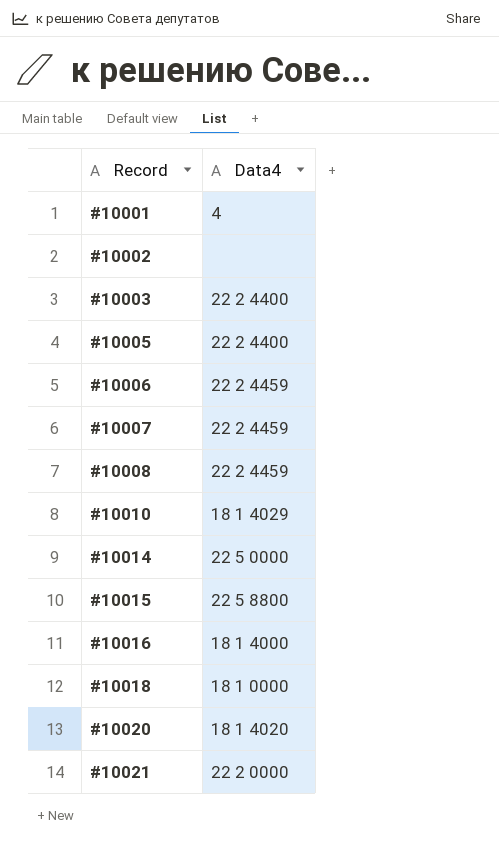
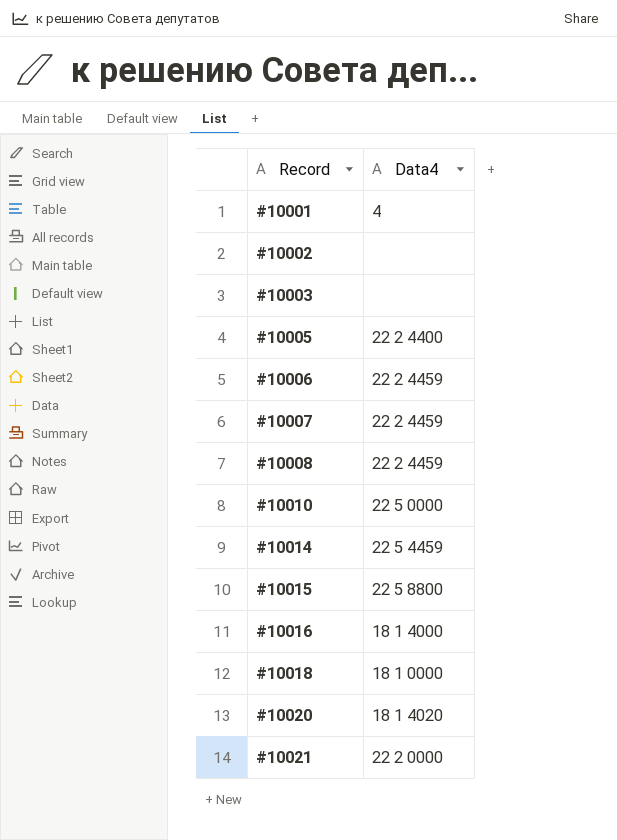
#10003 | Data4: 22 2 4400 -> none
#10010 | Data4: 18 1 4029 -> 22 5 0000
#10014 | Data4: 22 5 0000 -> 22 5 4459

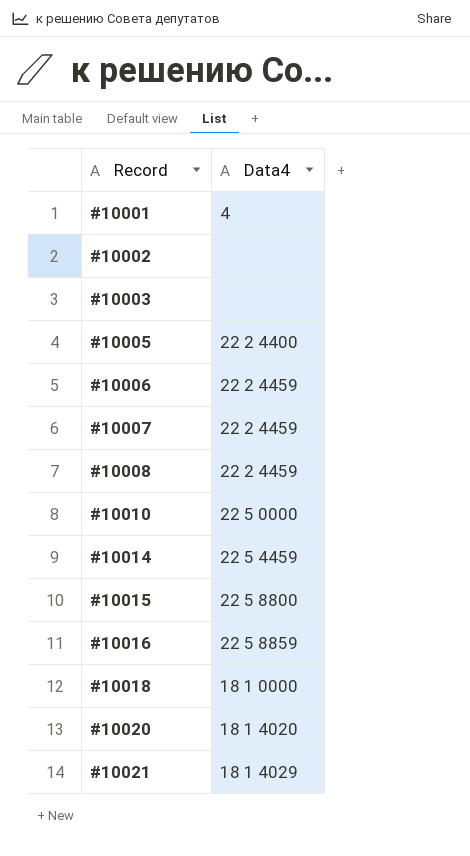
#10016 | Data4: 18 1 4000 -> 22 5 8859
#10021 | Data4: 22 2 0000 -> 18 1 4029

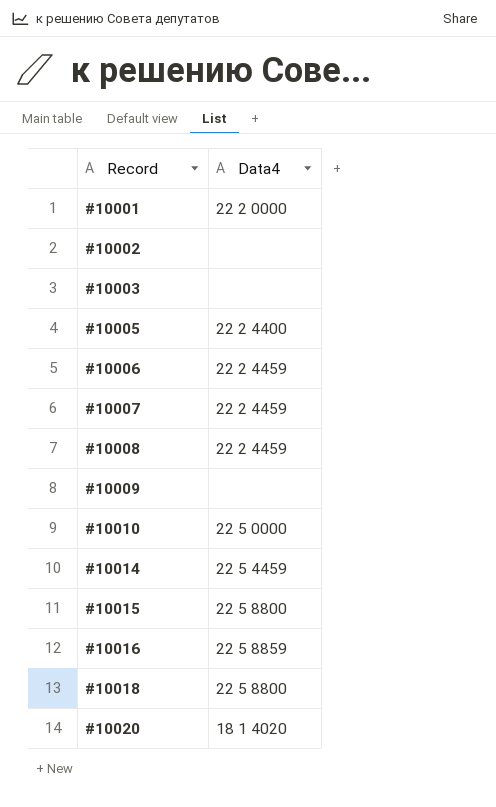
row #10021: 18 1 4029 -> none
#10001 | Data4: 4 -> 22 2 0000
row #10009: none -> none
#10018 | Data4: 18 1 0000 -> 22 5 8800

